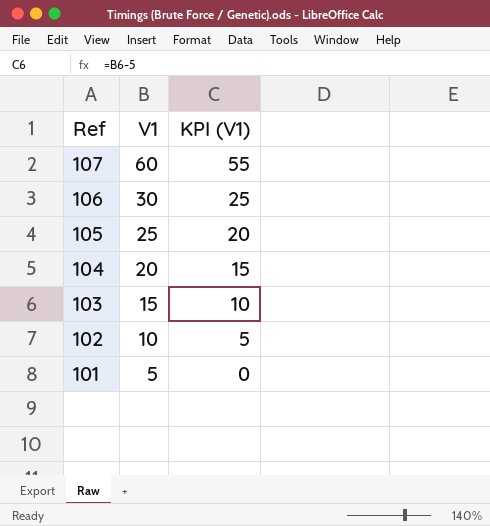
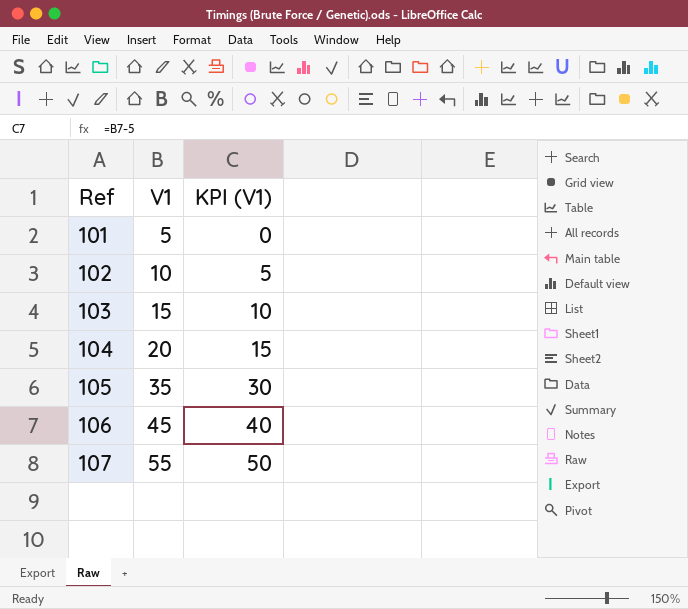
row order: Ref descending -> Ref ascending
105 | V1: 25 -> 35
105 | KPI (V1): 20 -> 30
106 | V1: 30 -> 45
106 | KPI (V1): 25 -> 40
107 | V1: 60 -> 55
107 | KPI (V1): 55 -> 50

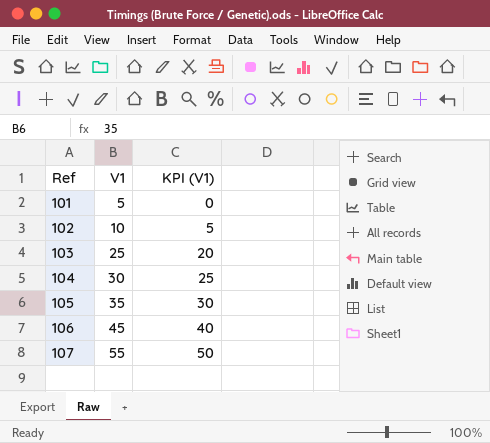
103 | V1: 15 -> 25
103 | KPI (V1): 10 -> 20
104 | V1: 20 -> 30
104 | KPI (V1): 15 -> 25

